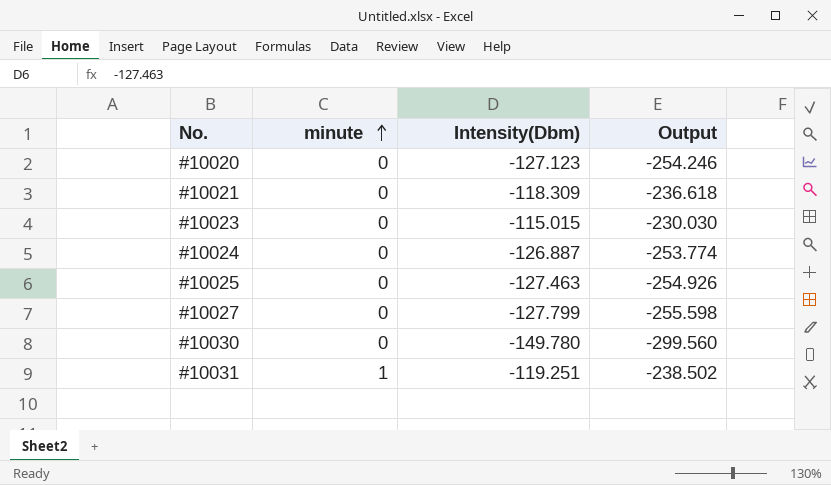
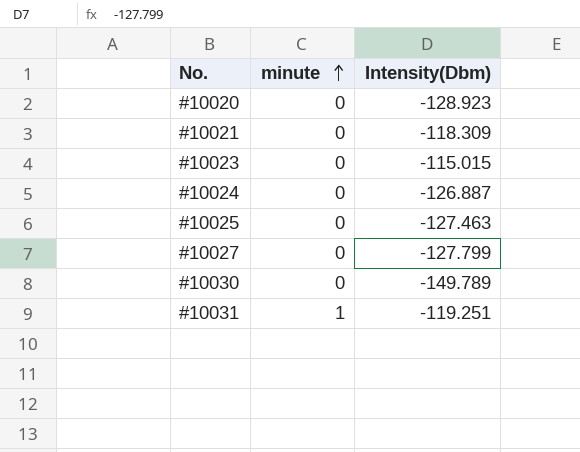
column Output | formula: [Intensity(Dbm)] * 2 -> none
#10020 | Intensity(Dbm): -127.123 -> -128.923
#10030 | Intensity(Dbm): -149.780 -> -149.789

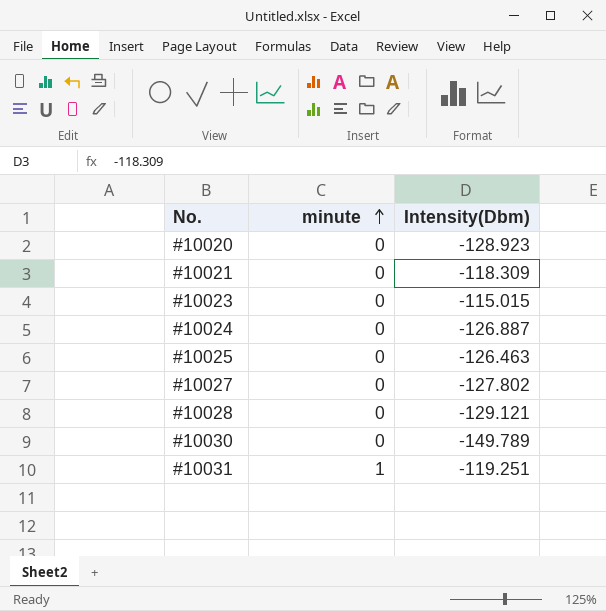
#10025 | Intensity(Dbm): -127.463 -> -126.463
#10027 | Intensity(Dbm): -127.799 -> -127.802
row #10028: none -> 0 | -129.121

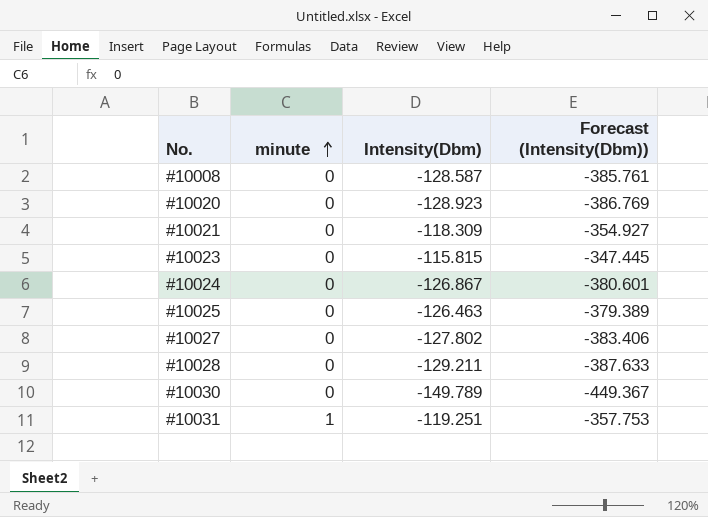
column Forecast (Intensity(Dbm)) | formula: none -> [Intensity(Dbm)] * 3
row #10008: none -> 0 | -128.587 | -385.761
#10023 | Intensity(Dbm): -115.015 -> -115.815
#10024 | Intensity(Dbm): -126.887 -> -126.867
#10028 | Intensity(Dbm): -129.121 -> -129.211

